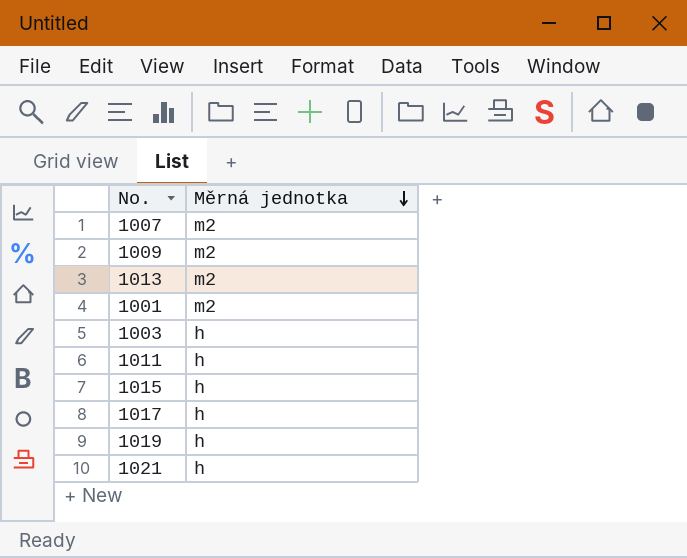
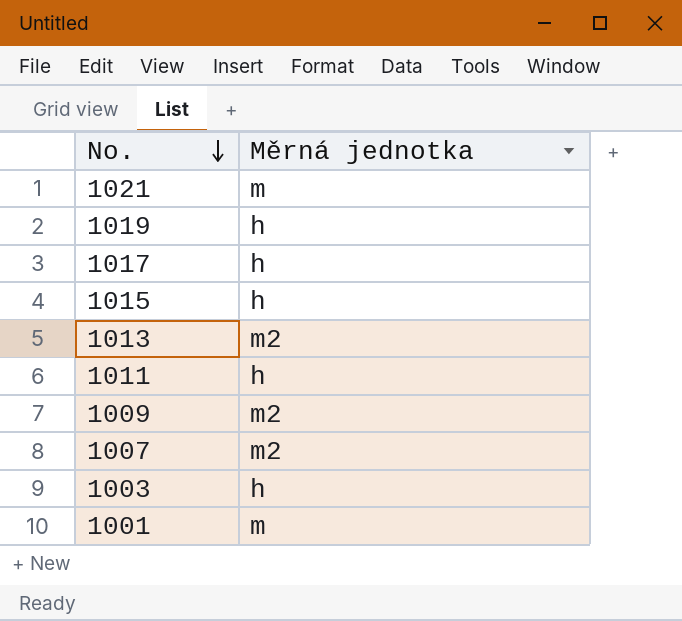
row order: Měrná jednotka descending -> No. descending
1021 | Měrná jednotka: h -> m
1001 | Měrná jednotka: m2 -> m

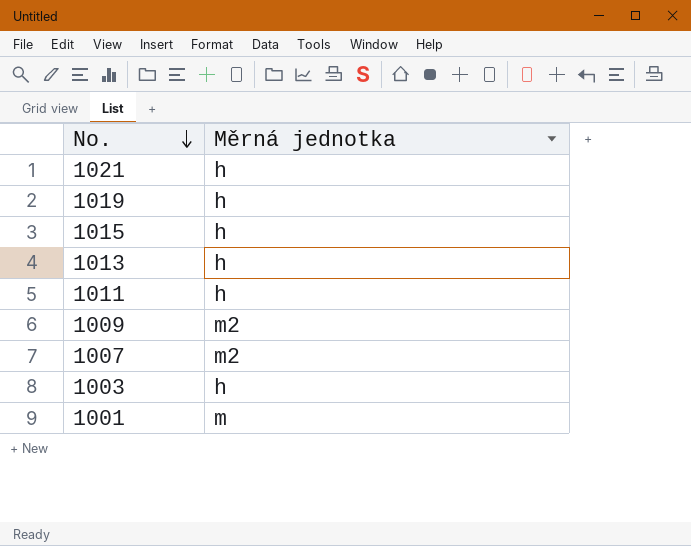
row 1017: h -> none
1021 | Měrná jednotka: m -> h
1013 | Měrná jednotka: m2 -> h

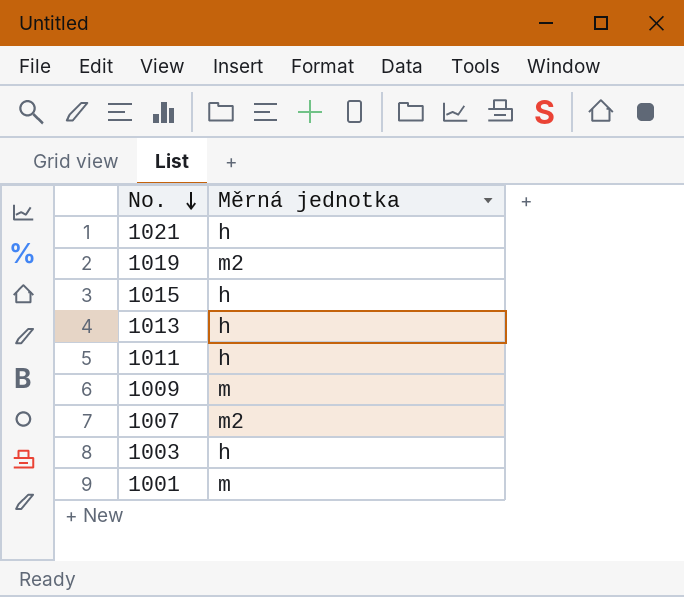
1019 | Měrná jednotka: h -> m2
1009 | Měrná jednotka: m2 -> m

